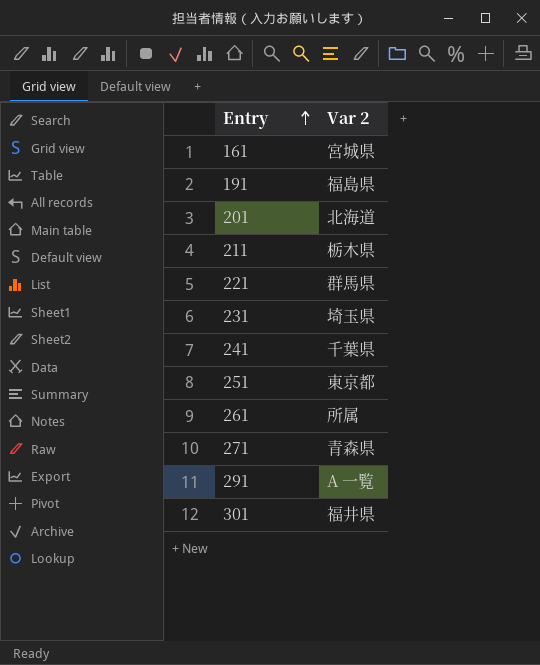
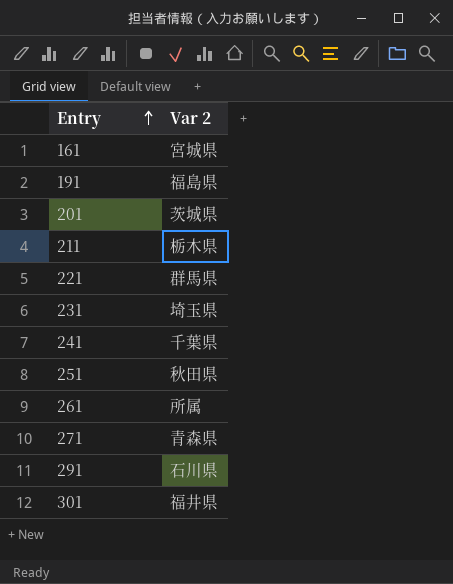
201 | Var 2: 北海道 -> 茨城県
251 | Var 2: 東京都 -> 秋田県
291 | Var 2: A 一覧 -> 石川県

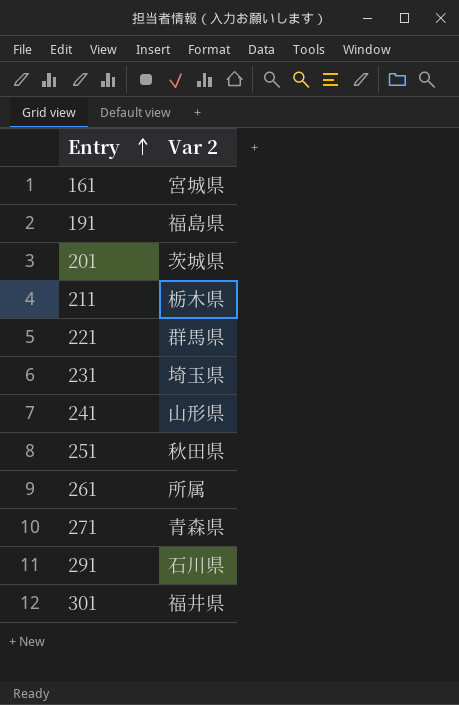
241 | Var 2: 千葉県 -> 山形県

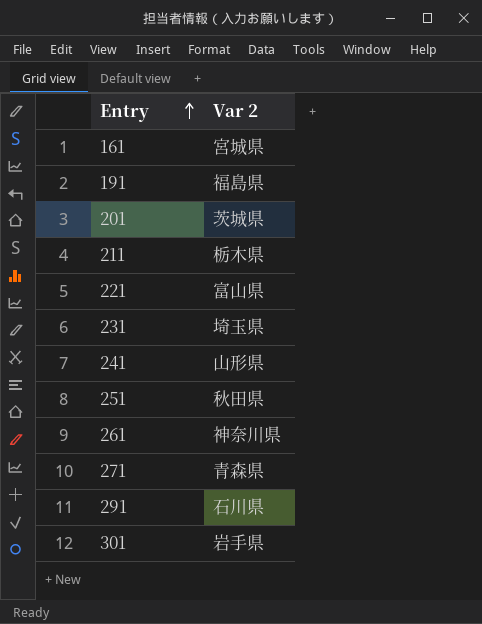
221 | Var 2: 群馬県 -> 富山県
261 | Var 2: 所属 -> 神奈川県
301 | Var 2: 福井県 -> 岩手県

